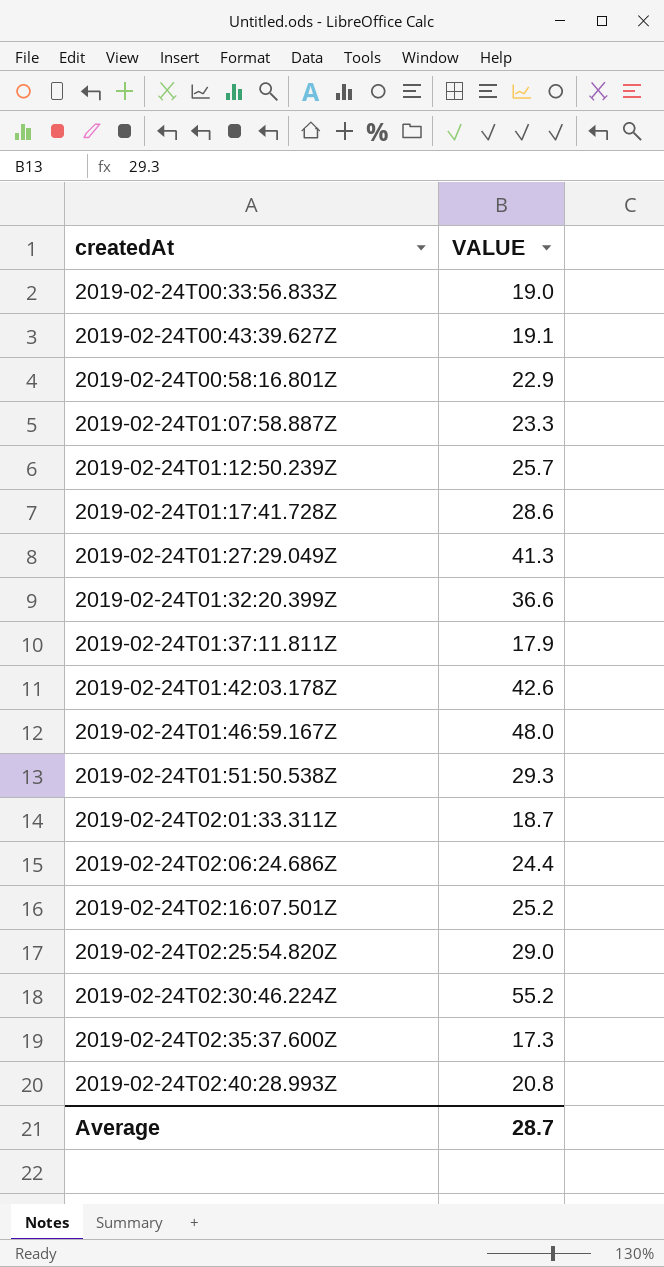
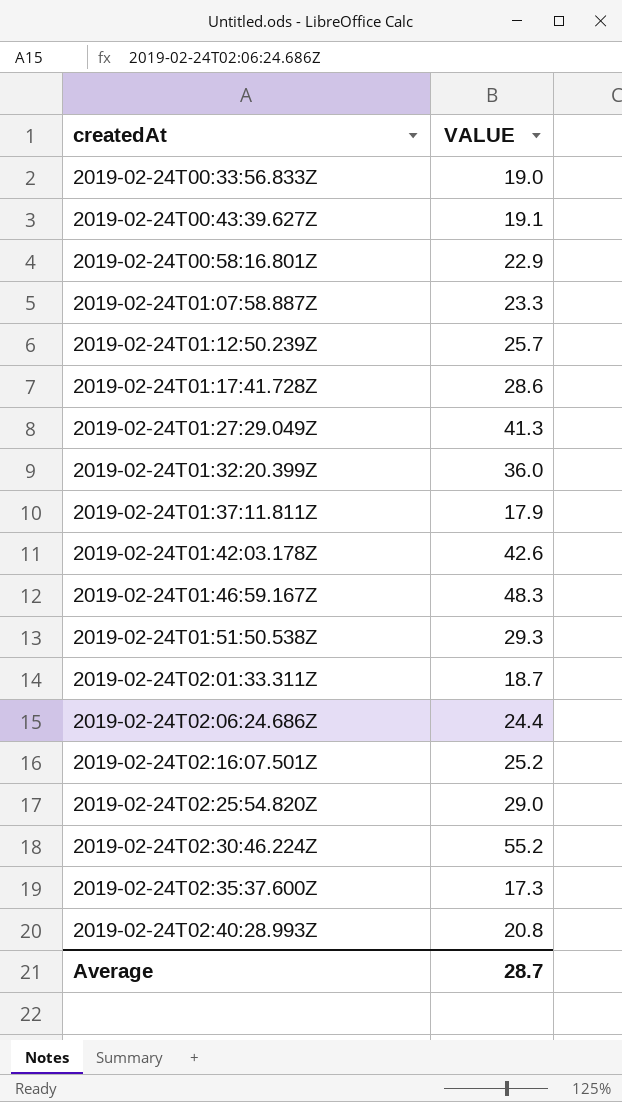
2019-02-24T01:32:20.399Z | VALUE: 36.6 -> 36.0
2019-02-24T01:46:59.167Z | VALUE: 48.0 -> 48.3

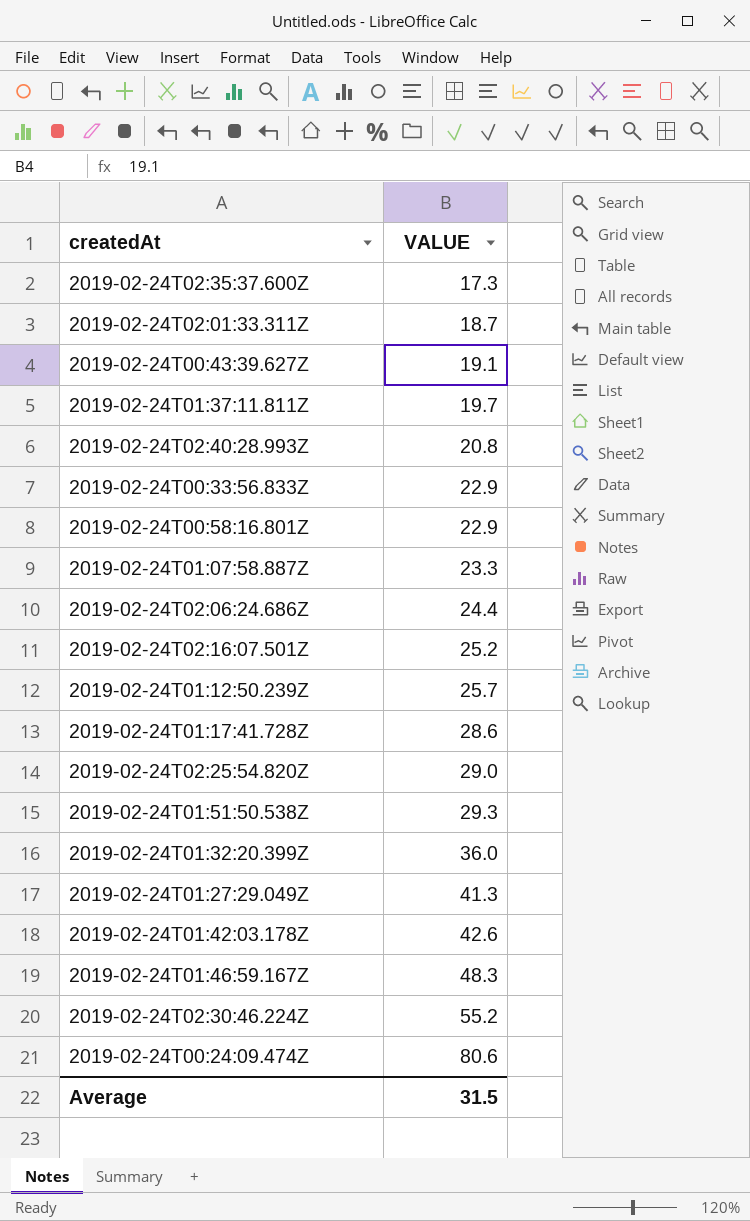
row order: createdAt ascending -> VALUE ascending
2019-02-24T01:37:11.811Z | VALUE: 17.9 -> 19.7
2019-02-24T00:33:56.833Z | VALUE: 19.0 -> 22.9
row 2019-02-24T00:24:09.474Z: none -> 80.6
Average | VALUE: 28.7 -> 31.5

